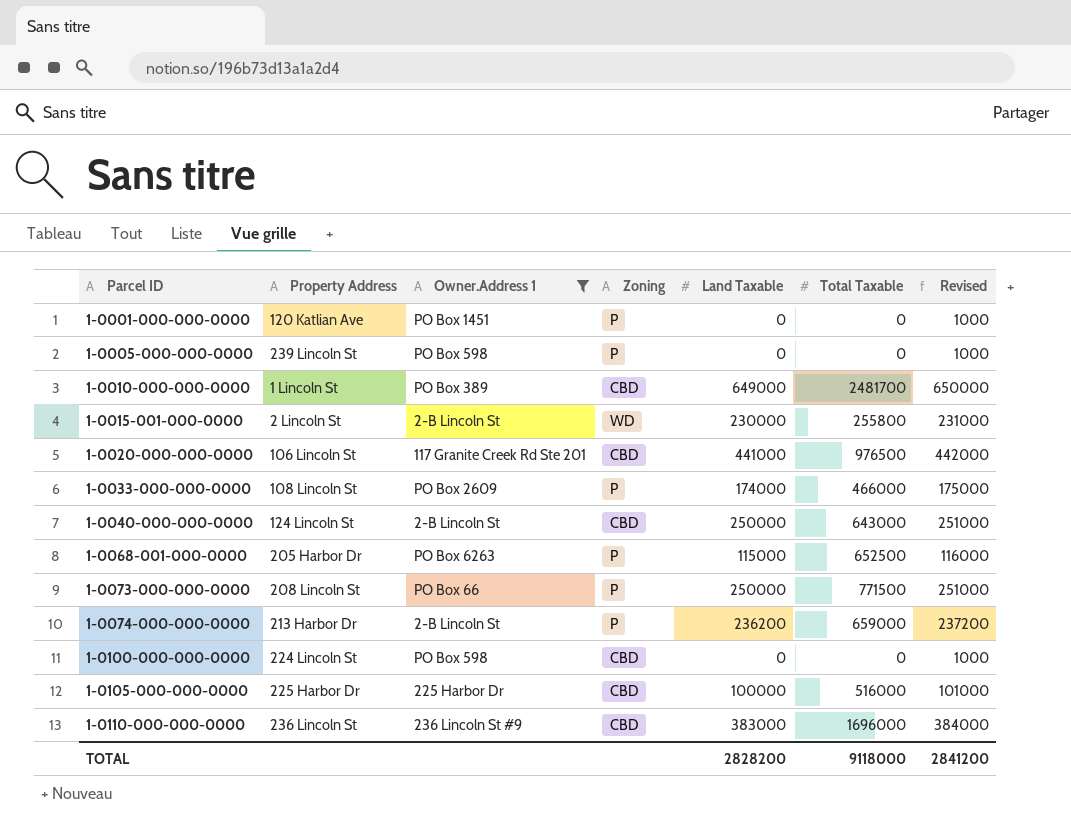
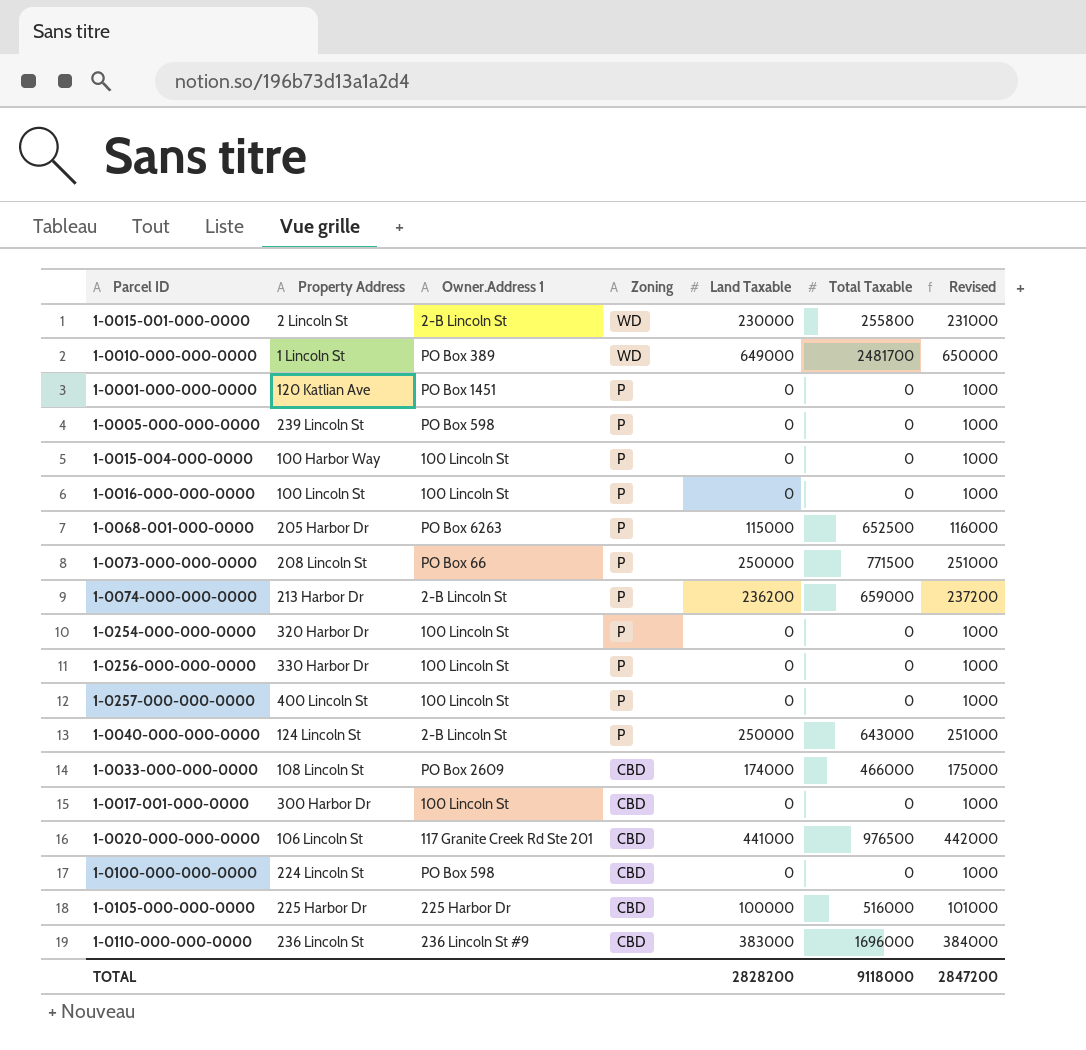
filter: Owner.Address 1 != 100 Lincoln St -> none
row order: Parcel ID ascending -> Zoning descending
1-0010-000-000-0000 | Zoning: CBD -> WD
1-0040-000-000-0000 | Zoning: CBD -> P
1-0033-000-000-0000 | Zoning: P -> CBD
TOTAL | Revised: 2841200 -> 2847200

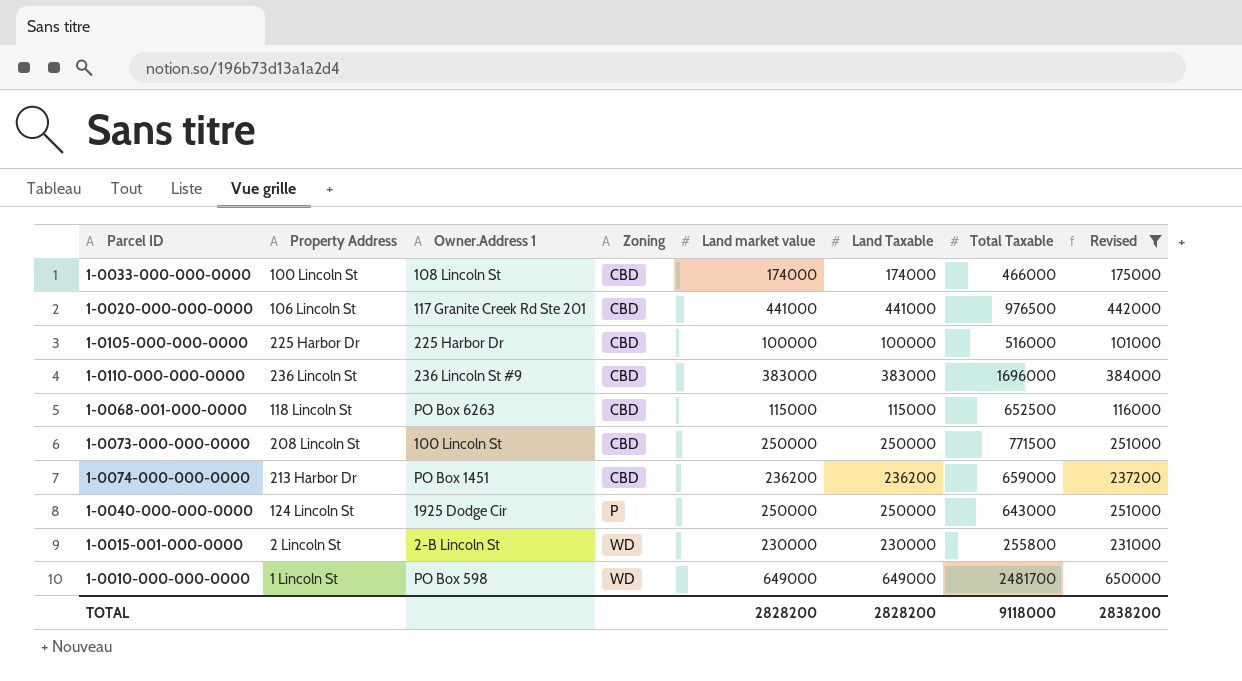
filter: none -> Revised != 1000
row order: Zoning descending -> Zoning ascending
column Land market value | position: none -> 5
1-0033-000-000-0000 | Property Address: 108 Lincoln St -> 100 Lincoln St
1-0033-000-000-0000 | Owner.Address 1: PO Box 2609 -> 108 Lincoln St
1-0068-001-000-0000 | Property Address: 205 Harbor Dr -> 118 Lincoln St
1-0068-001-000-0000 | Zoning: P -> CBD
1-0073-000-000-0000 | Owner.Address 1: PO Box 66 -> 100 Lincoln St
1-0073-000-000-0000 | Zoning: P -> CBD
1-0074-000-000-0000 | Owner.Address 1: 2-B Lincoln St -> PO Box 1451
1-0074-000-000-0000 | Zoning: P -> CBD
1-0040-000-000-0000 | Owner.Address 1: 2-B Lincoln St -> 1925 Dodge Cir
1-0010-000-000-0000 | Owner.Address 1: PO Box 389 -> PO Box 598
TOTAL | Revised: 2847200 -> 2838200

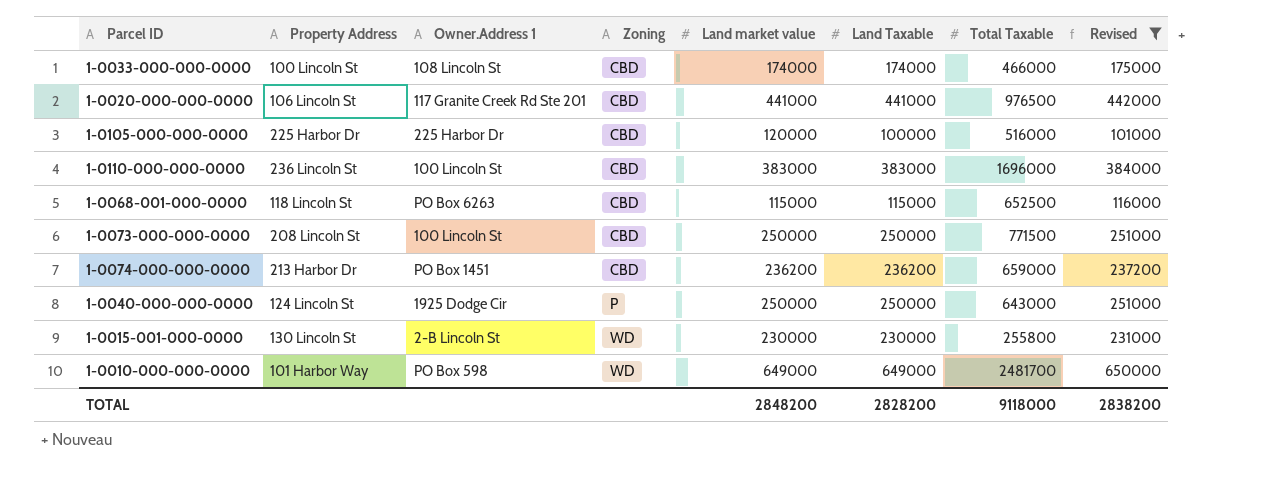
1-0105-000-000-0000 | Land market value: 100000 -> 120000
1-0110-000-000-0000 | Owner.Address 1: 236 Lincoln St #9 -> 100 Lincoln St
1-0015-001-000-0000 | Property Address: 2 Lincoln St -> 130 Lincoln St
1-0010-000-000-0000 | Property Address: 1 Lincoln St -> 101 Harbor Way
TOTAL | Land market value: 2828200 -> 2848200

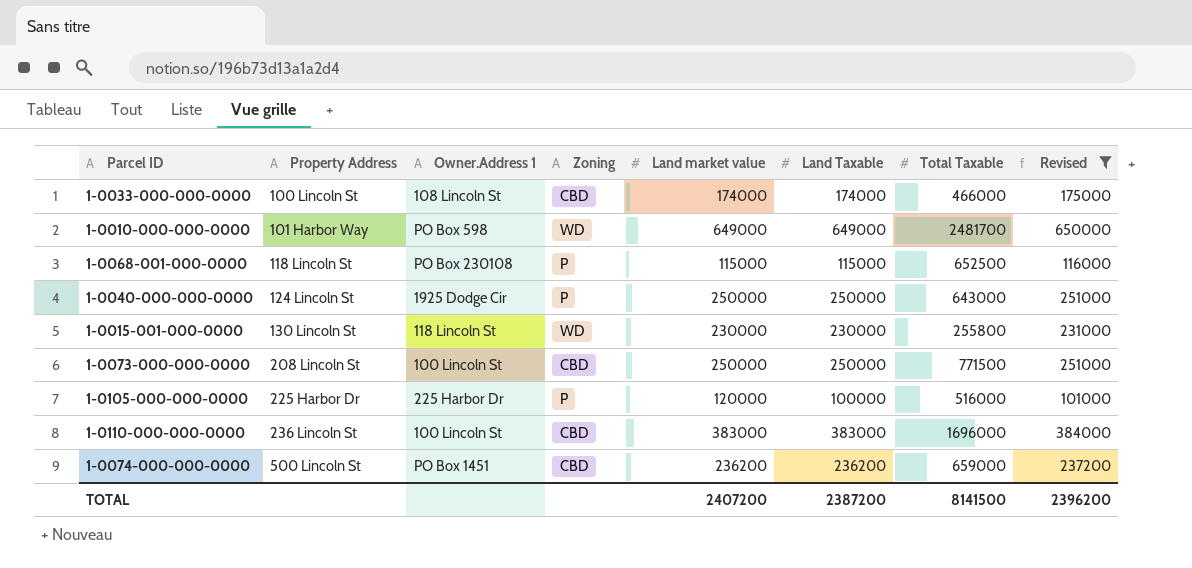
row order: Zoning ascending -> Property Address ascending
row 1-0020-000-000-0000: 106 Lincoln St | 117 Granite Creek Rd Ste 201 | CBD | 441000 | 441000 | 976500 | 442000 -> none
1-0068-001-000-0000 | Owner.Address 1: PO Box 6263 -> PO Box 230108
1-0068-001-000-0000 | Zoning: CBD -> P
1-0015-001-000-0000 | Owner.Address 1: 2-B Lincoln St -> 118 Lincoln St
1-0105-000-000-0000 | Zoning: CBD -> P
1-0074-000-000-0000 | Property Address: 213 Harbor Dr -> 500 Lincoln St
TOTAL | Land market value: 2848200 -> 2407200
TOTAL | Land Taxable: 2828200 -> 2387200
TOTAL | Total Taxable: 9118000 -> 8141500
TOTAL | Revised: 2838200 -> 2396200

